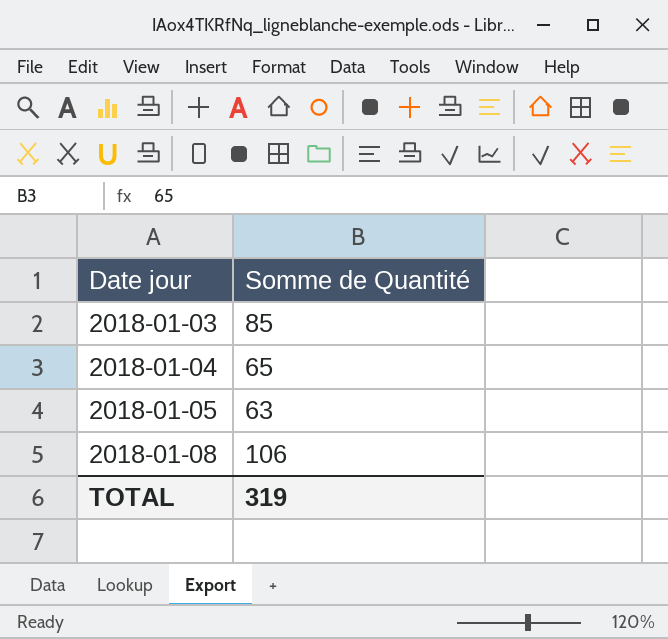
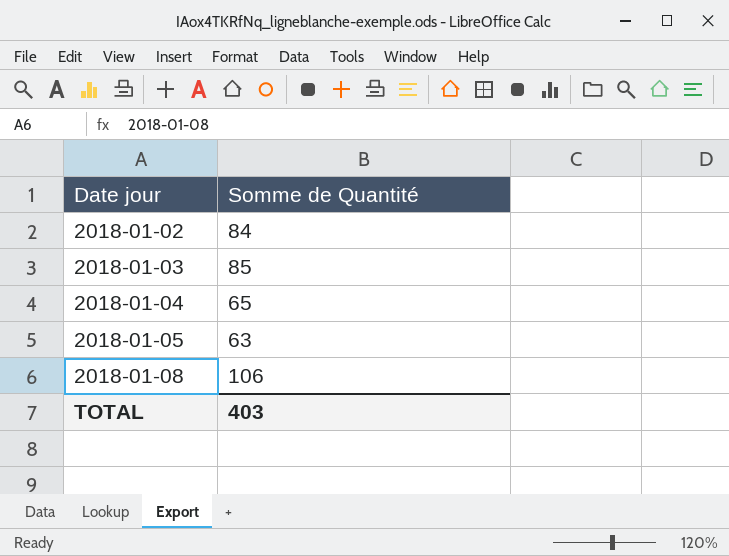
row 2018-01-02: none -> 84
TOTAL | Somme de Quantité: 319 -> 403

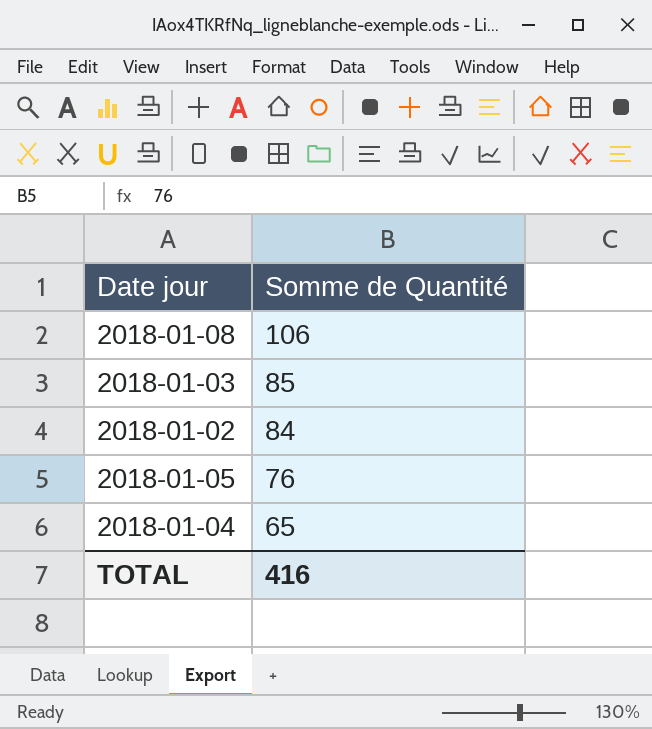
row order: Date jour ascending -> Somme de Quantité descending
2018-01-05 | Somme de Quantité: 63 -> 76
TOTAL | Somme de Quantité: 403 -> 416

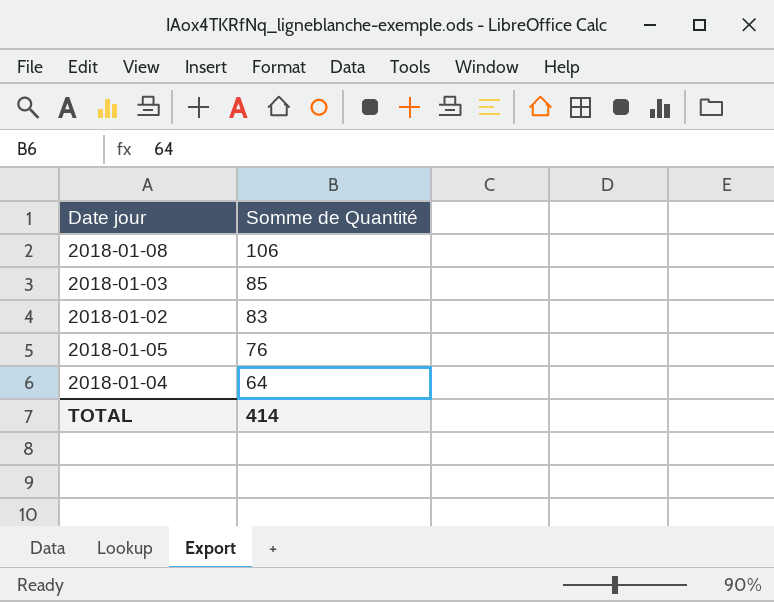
2018-01-02 | Somme de Quantité: 84 -> 83
2018-01-04 | Somme de Quantité: 65 -> 64
TOTAL | Somme de Quantité: 416 -> 414

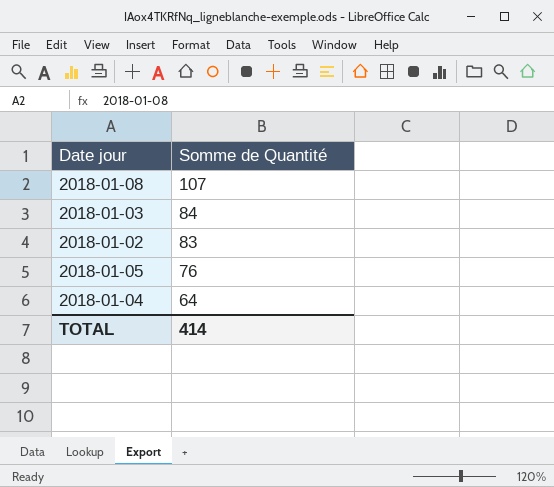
2018-01-08 | Somme de Quantité: 106 -> 107
2018-01-03 | Somme de Quantité: 85 -> 84

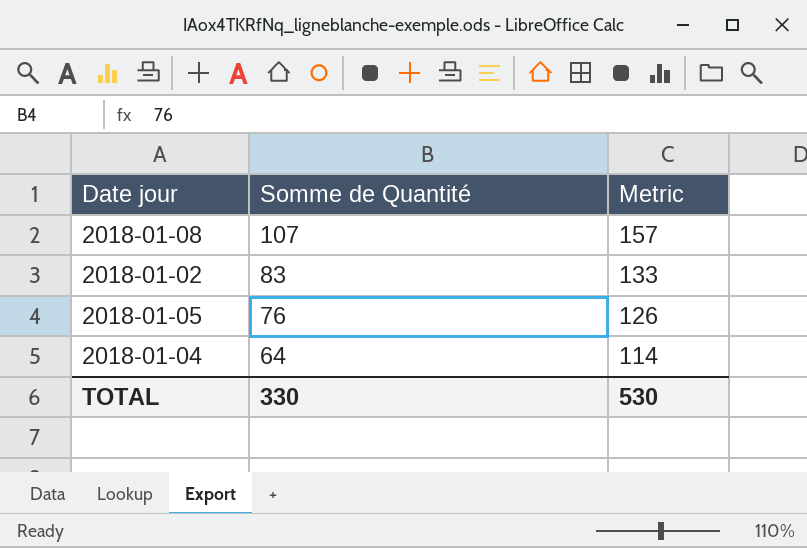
column Metric | formula: none -> [Somme de Quantité] + 50
row 2018-01-03: 84 -> none
TOTAL | Somme de Quantité: 414 -> 330

